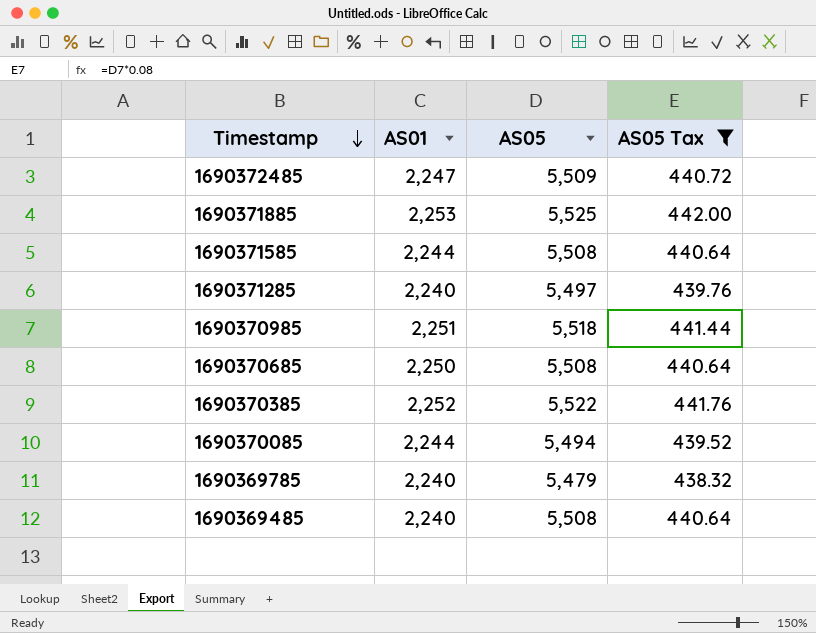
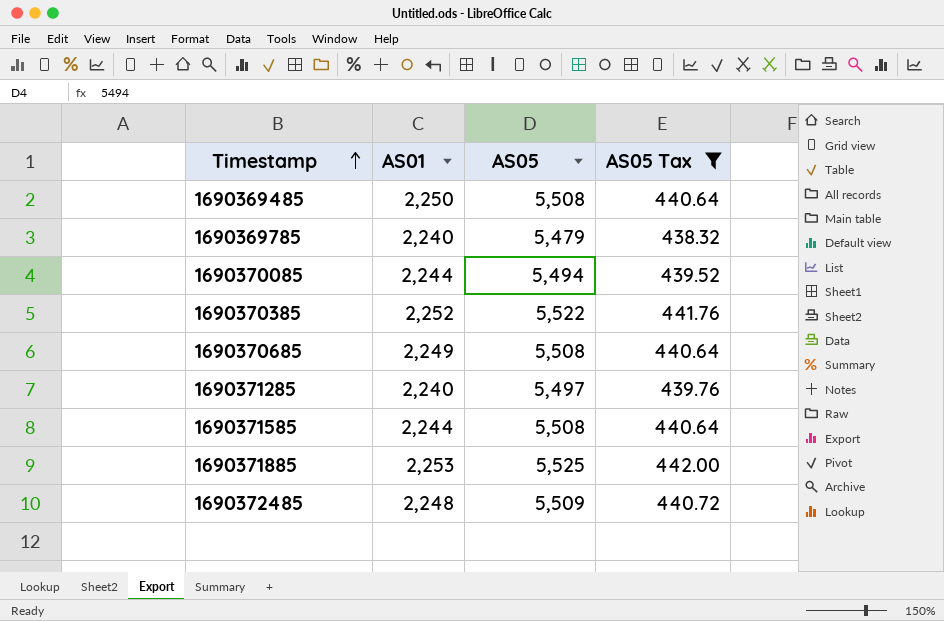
row order: Timestamp descending -> Timestamp ascending
row 1690370985: 2,251 | 5,518 | 441.44 -> none
1690369485 | AS01: 2,240 -> 2,250
1690370685 | AS01: 2,250 -> 2,249
1690372485 | AS01: 2,247 -> 2,248

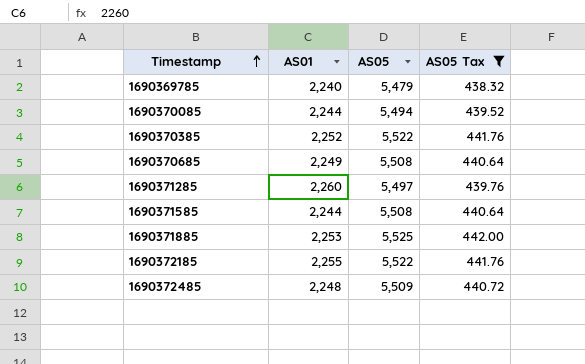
row 1690369485: 2,250 | 5,508 | 440.64 -> none
1690371285 | AS01: 2,240 -> 2,260
row 1690372185: none -> 2,255 | 5,522 | 441.76

